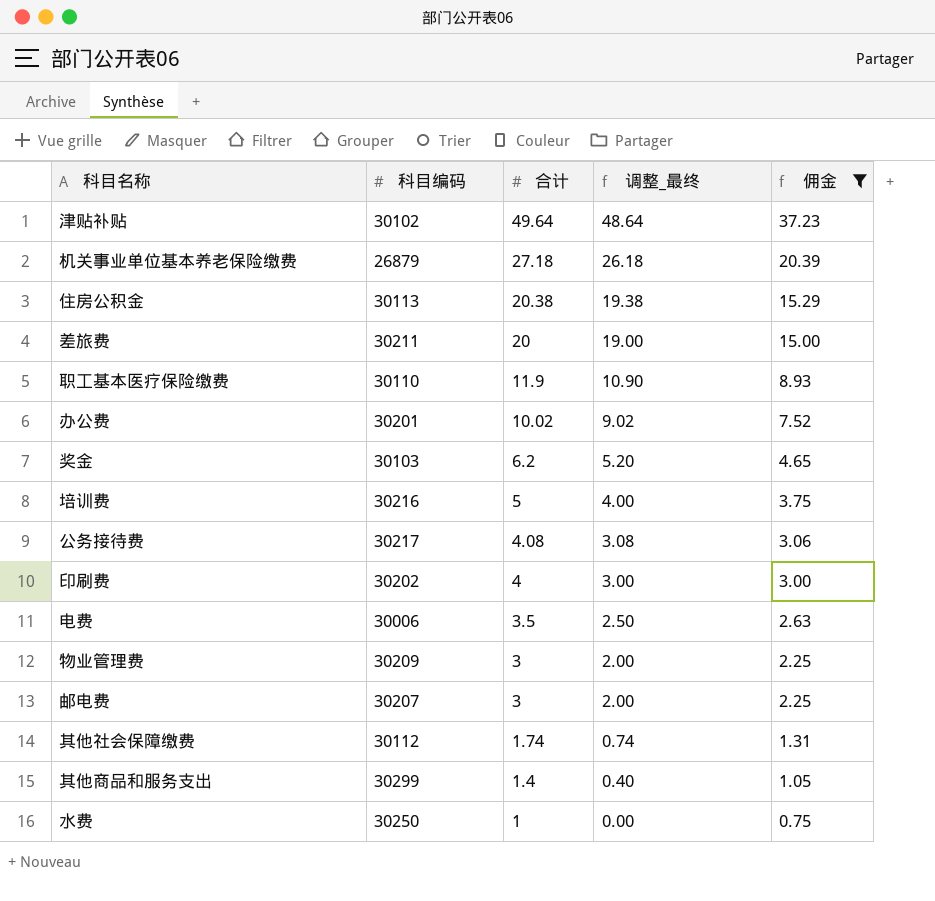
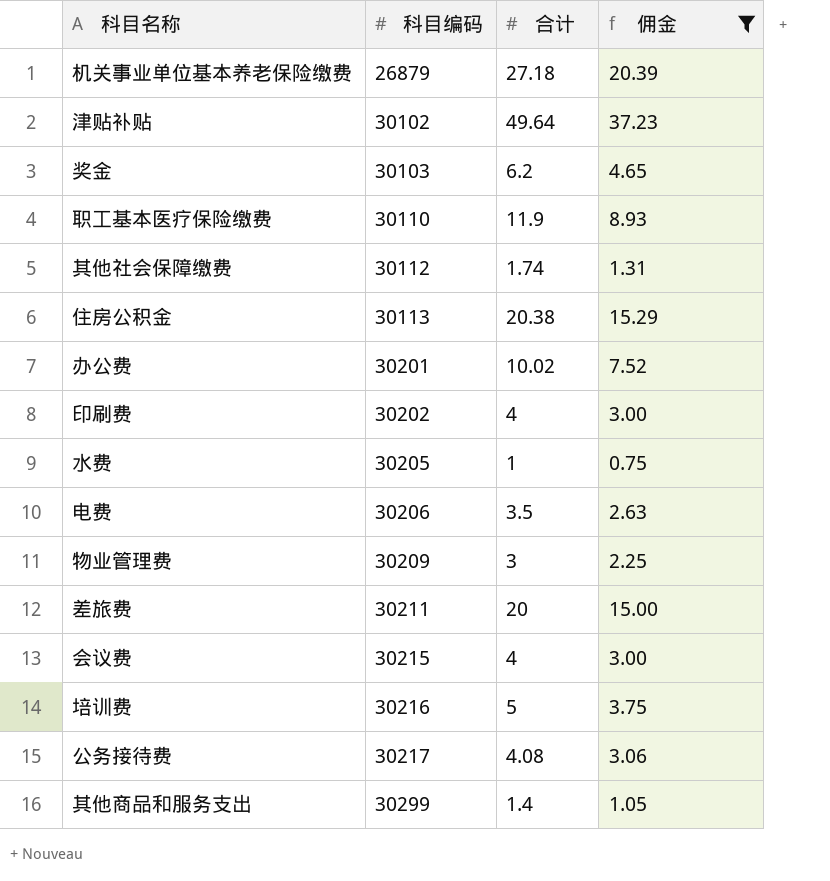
row order: 合计 descending -> 科目编码 ascending
column 调整_最终 | formula: [合计] - 1 -> none
row 邮电费: 30207 | 3 | 2.00 | 2.25 -> none
水费 | 科目编码: 30250 -> 30205
电费 | 科目编码: 30006 -> 30206
row 会议费: none -> 30215 | 4 | 3.00

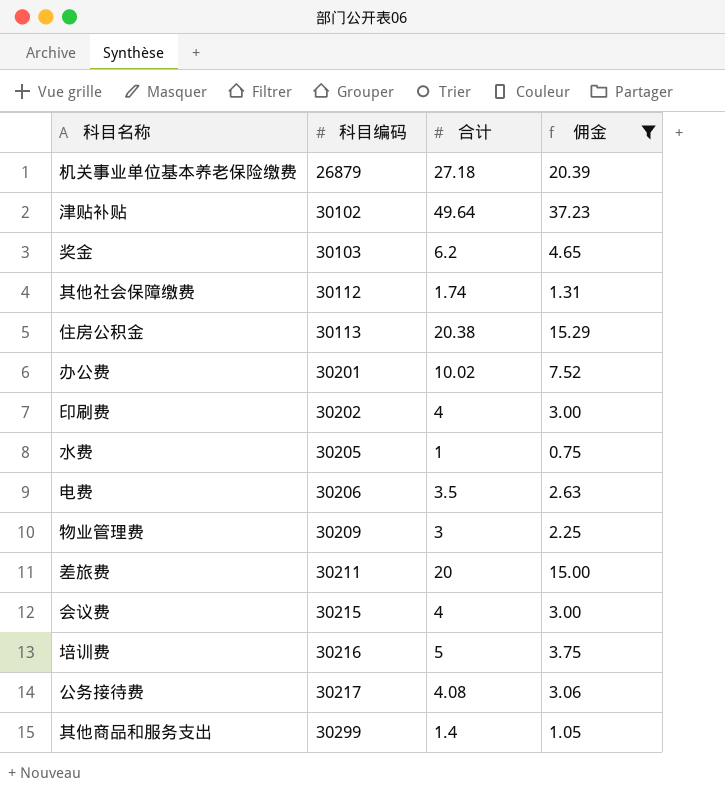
row 职工基本医疗保险缴费: 30110 | 11.9 | 8.93 -> none

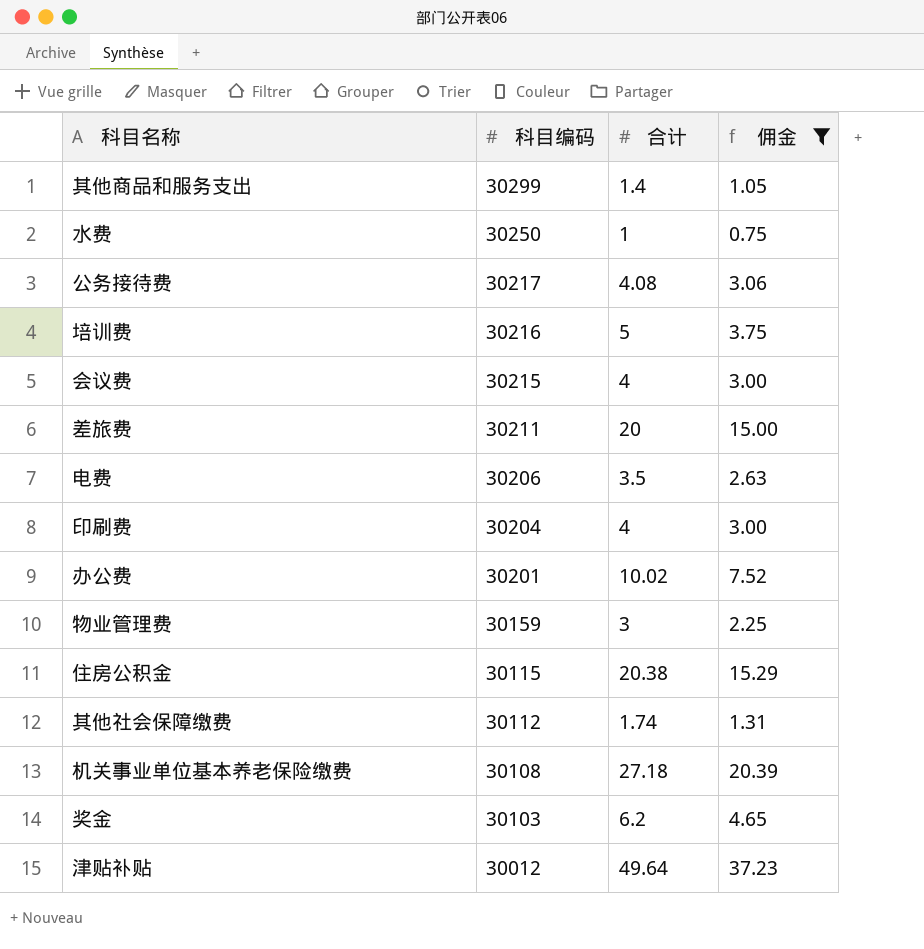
row order: 科目编码 ascending -> 科目编码 descending
水费 | 科目编码: 30205 -> 30250
印刷费 | 科目编码: 30202 -> 30204
物业管理费 | 科目编码: 30209 -> 30159
住房公积金 | 科目编码: 30113 -> 30115
机关事业单位基本养老保险缴费 | 科目编码: 26879 -> 30108
津贴补贴 | 科目编码: 30102 -> 30012

